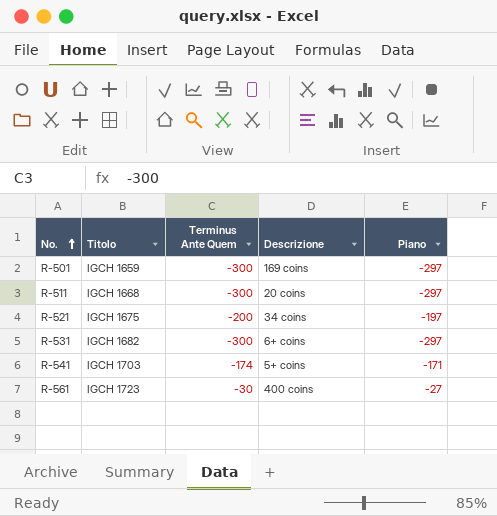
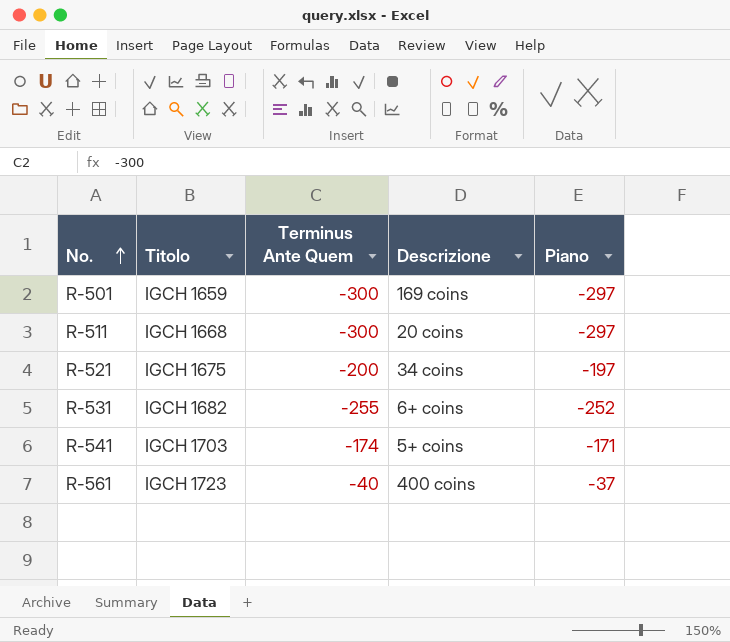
R-531 | Terminus Ante Quem: -300 -> -255
R-531 | Piano: -297 -> -252
R-561 | Terminus Ante Quem: -30 -> -40
R-561 | Piano: -27 -> -37

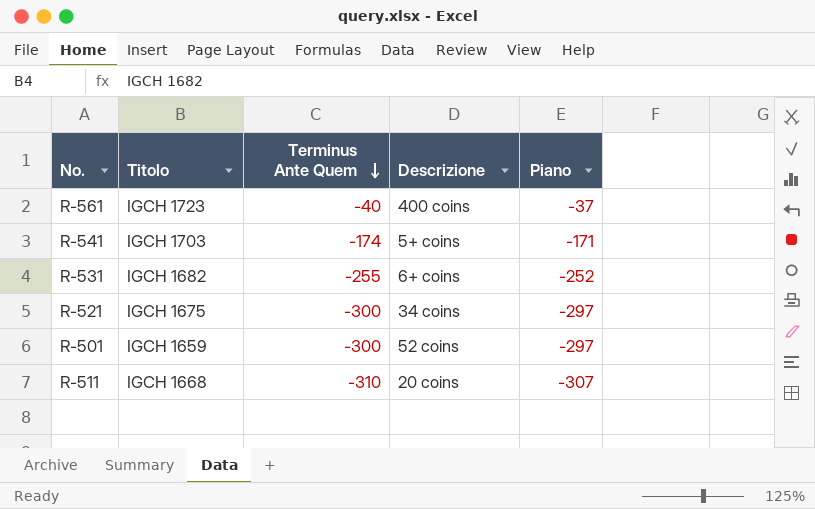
row order: No. ascending -> Terminus Ante Quem descending
R-521 | Terminus Ante Quem: -200 -> -300
R-521 | Piano: -197 -> -297
R-501 | Descrizione: 169 coins -> 52 coins
R-511 | Terminus Ante Quem: -300 -> -310
R-511 | Piano: -297 -> -307

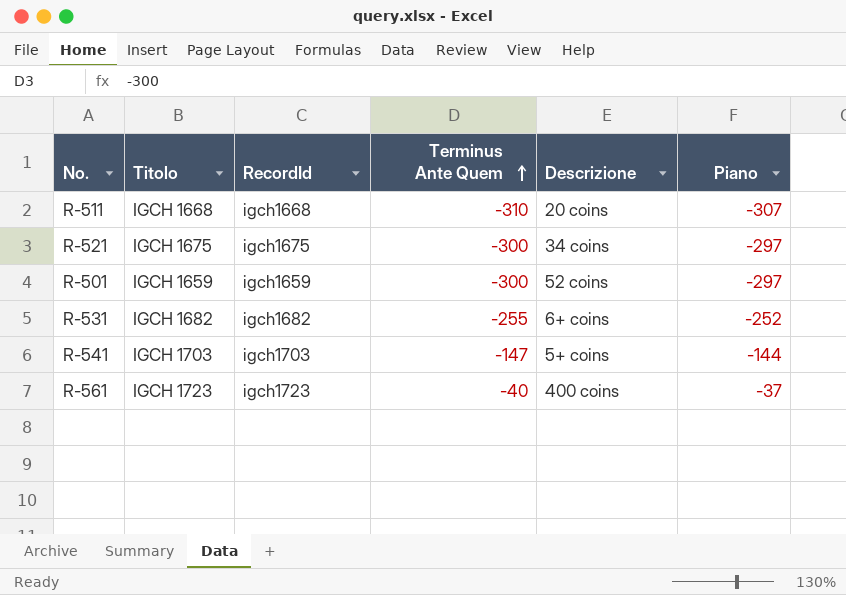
row order: Terminus Ante Quem descending -> Terminus Ante Quem ascending
column RecordId | position: none -> 3
R-541 | Terminus Ante Quem: -174 -> -147
R-541 | Piano: -171 -> -144

